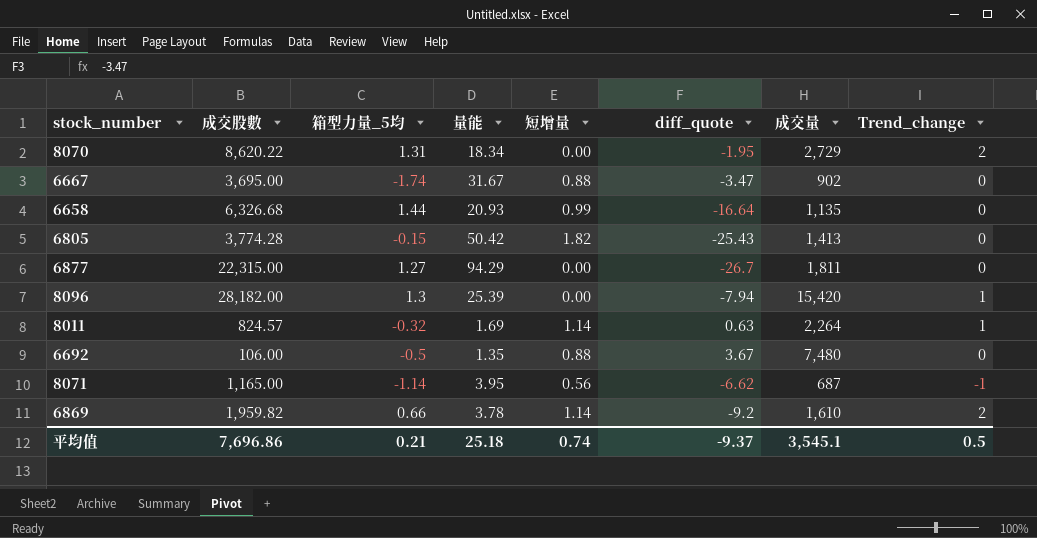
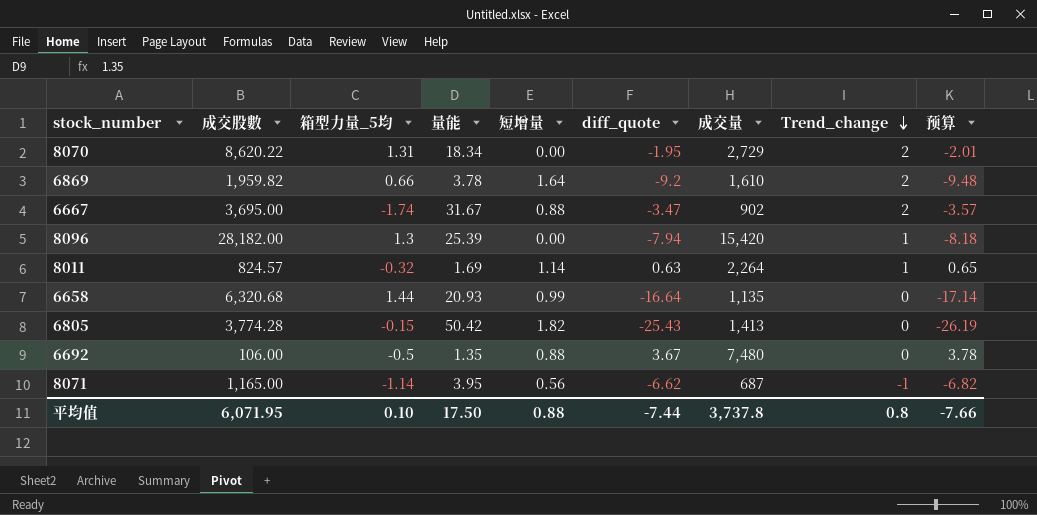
row order: none -> Trend_change descending
column 预算 | formula: none -> [diff_quote] * 1.03
row 6877: 22,315.00 | 1.27 | 94.29 | 0.00 | -26.7 | 1,811 | 0 -> none
6869 | 短增量: 1.14 -> 1.64
6667 | Trend_change: 0 -> 2
6658 | 成交股數: 6,326.68 -> 6,320.68
平均值 | 成交股數: 7,696.86 -> 6,071.95
平均值 | 箱型力量_5均: 0.21 -> 0.10
平均值 | 量能: 25.18 -> 17.50
平均值 | 短增量: 0.74 -> 0.88
平均值 | diff_quote: -9.37 -> -7.44
平均值 | 成交量: 3,545.1 -> 3,737.8
平均值 | Trend_change: 0.5 -> 0.8

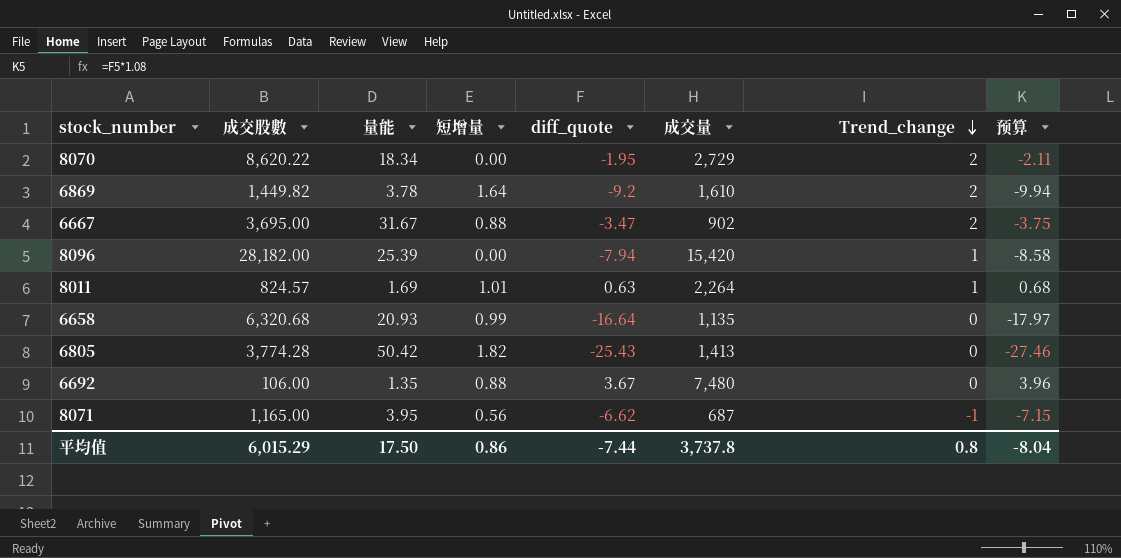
column 箱型力量_5均 | position: 3 -> none
column 预算 | formula: [diff_quote] * 1.03 -> [diff_quote] * 1.08
6869 | 成交股數: 1,959.82 -> 1,449.82
8011 | 短增量: 1.14 -> 1.01
平均值 | 成交股數: 6,071.95 -> 6,015.29
平均值 | 短增量: 0.88 -> 0.86
平均值 | 预算: -7.66 -> -8.04

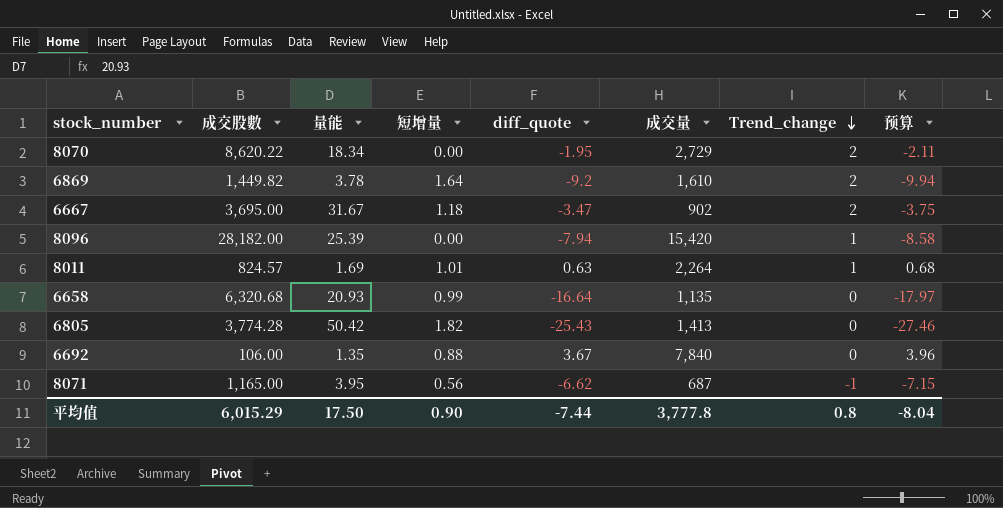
6667 | 短增量: 0.88 -> 1.18
6692 | 成交量: 7,480 -> 7,840
平均值 | 短增量: 0.86 -> 0.90
平均值 | 成交量: 3,737.8 -> 3,777.8

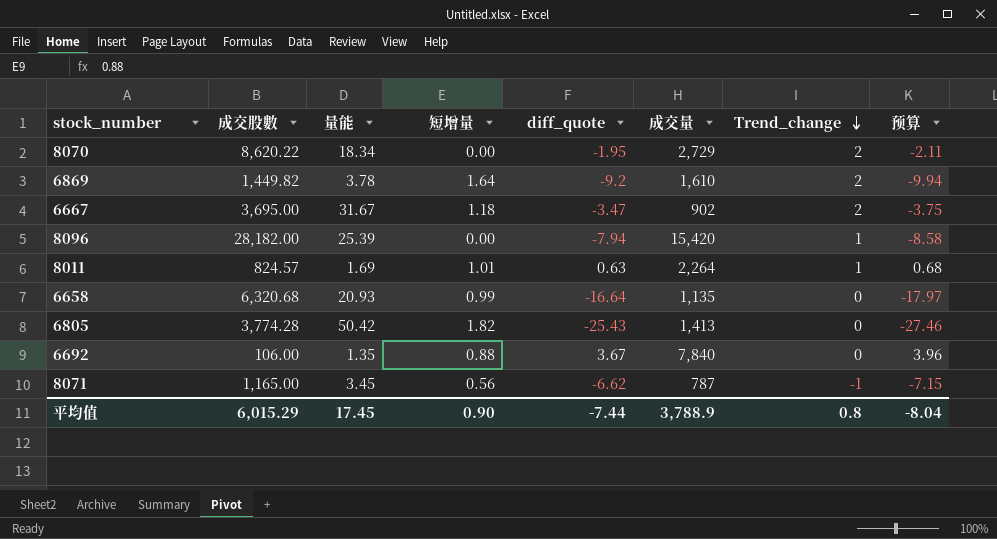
8071 | 量能: 3.95 -> 3.45
8071 | 成交量: 687 -> 787
平均值 | 量能: 17.50 -> 17.45
平均值 | 成交量: 3,777.8 -> 3,788.9

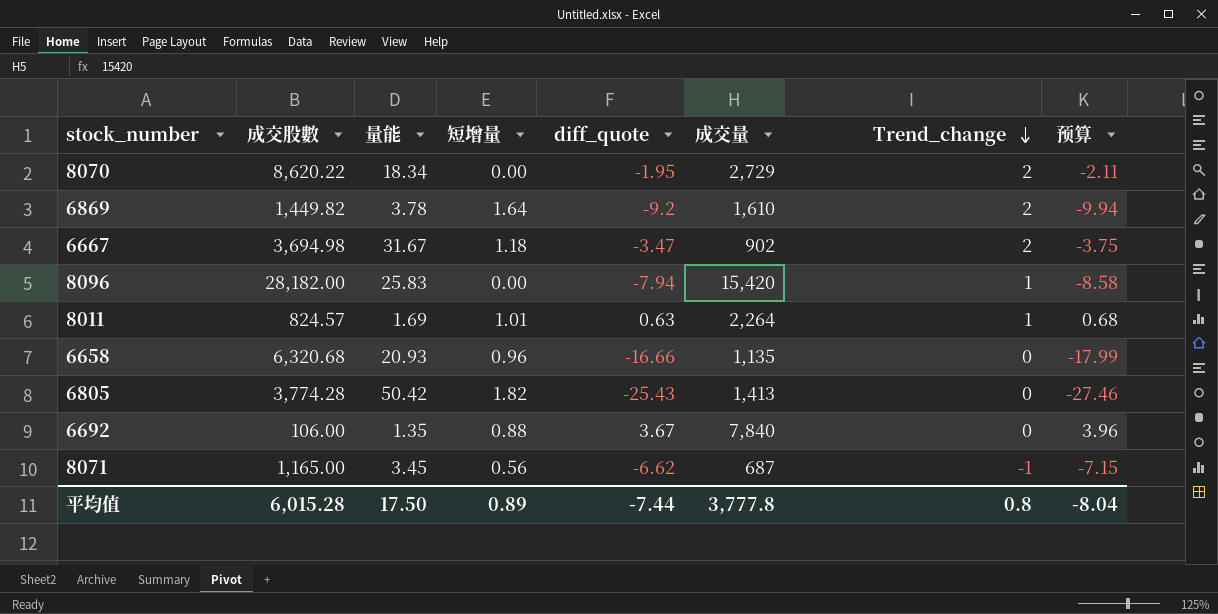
6667 | 成交股數: 3,695.00 -> 3,694.98
8096 | 量能: 25.39 -> 25.83
6658 | 短增量: 0.99 -> 0.96
6658 | diff_quote: -16.64 -> -16.66
6658 | 预算: -17.97 -> -17.99
8071 | 成交量: 787 -> 687
平均值 | 成交股數: 6,015.29 -> 6,015.28
平均值 | 量能: 17.45 -> 17.50
平均值 | 短增量: 0.90 -> 0.89
平均值 | 成交量: 3,788.9 -> 3,777.8

